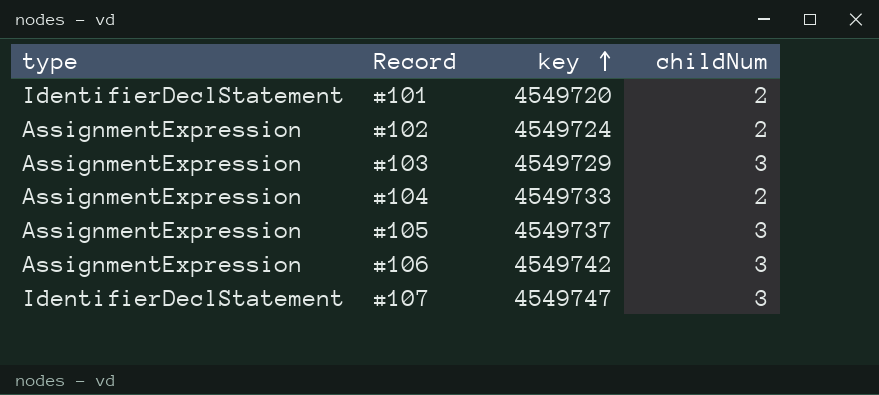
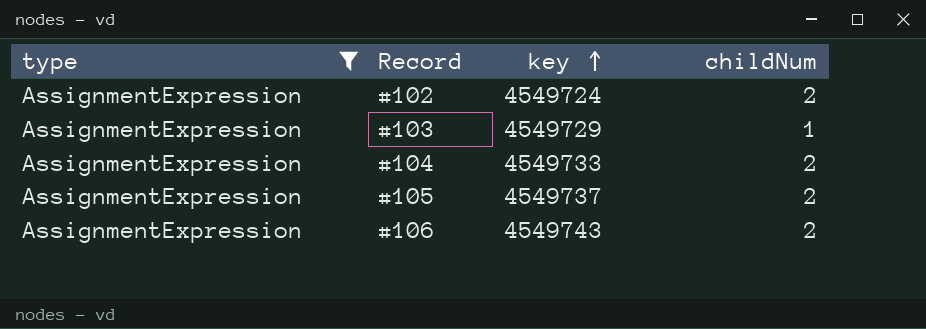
filter: none -> type = AssignmentExpression
#103 | childNum: 3 -> 1
#105 | childNum: 3 -> 2
#106 | key: 4549742 -> 4549743
#106 | childNum: 3 -> 2

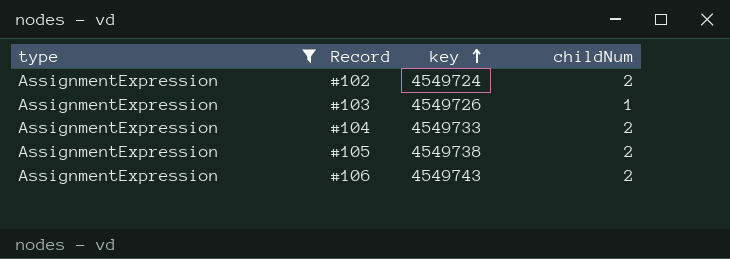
#103 | key: 4549729 -> 4549726
#105 | key: 4549737 -> 4549738

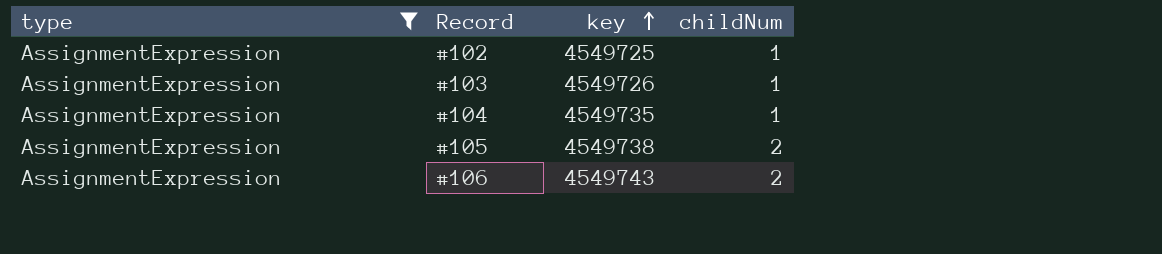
#102 | key: 4549724 -> 4549725
#102 | childNum: 2 -> 1
#104 | key: 4549733 -> 4549735
#104 | childNum: 2 -> 1

